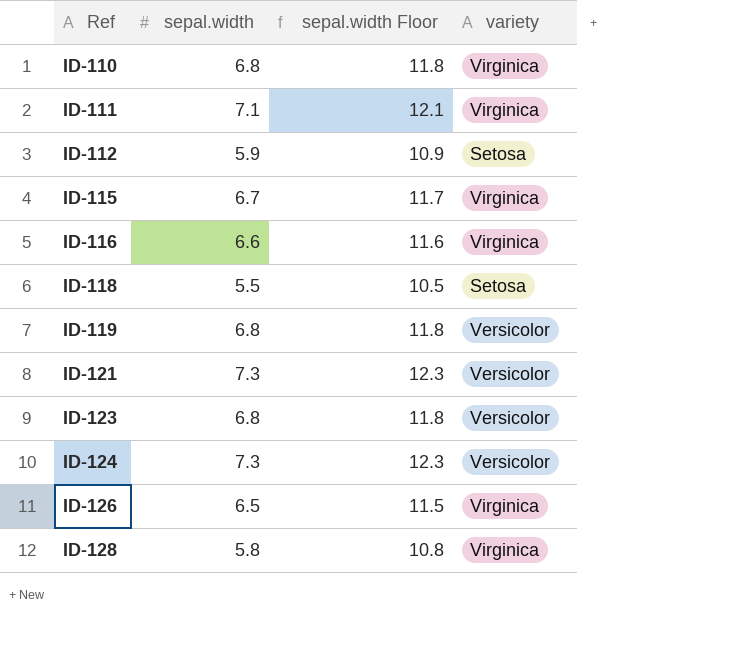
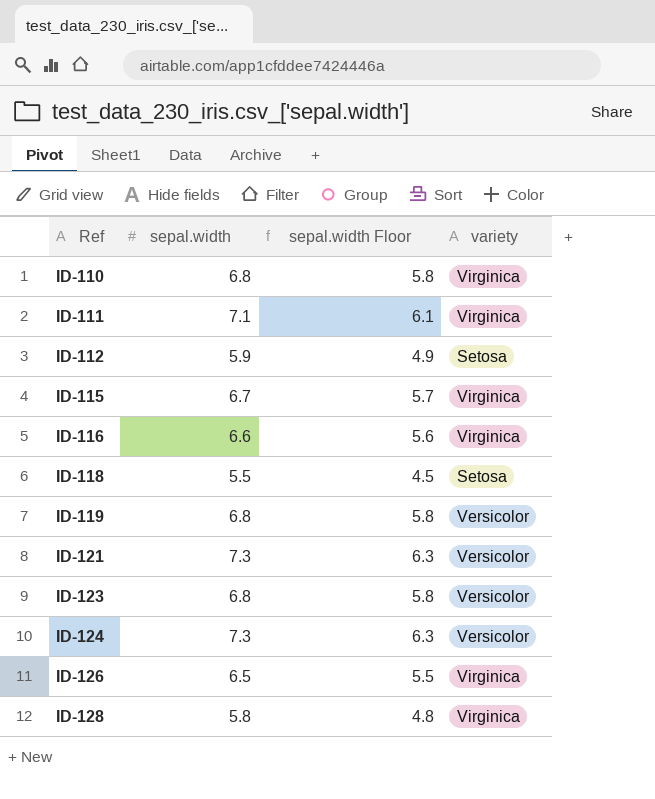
column sepal.width Floor | formula: [sepal.width] + 5 -> [sepal.width] - 1

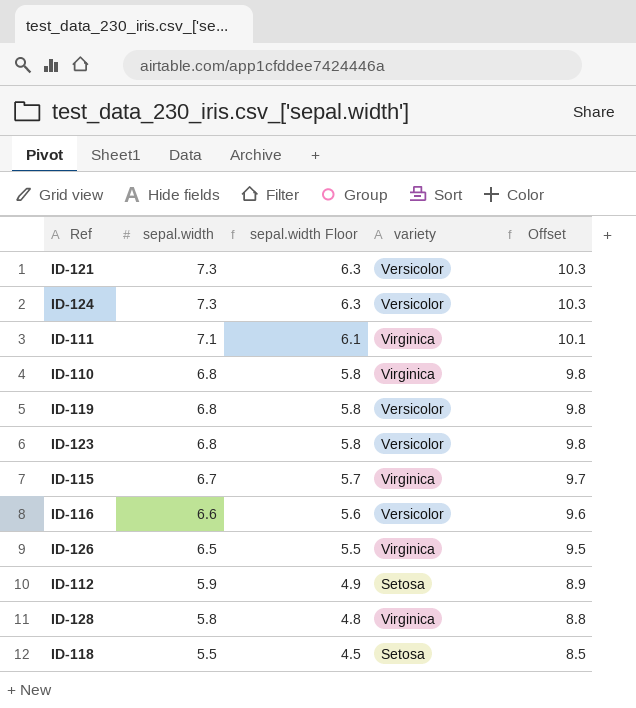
row order: Ref ascending -> sepal.width descending
column Offset | formula: none -> [sepal.width] + 3
ID-116 | variety: Virginica -> Versicolor

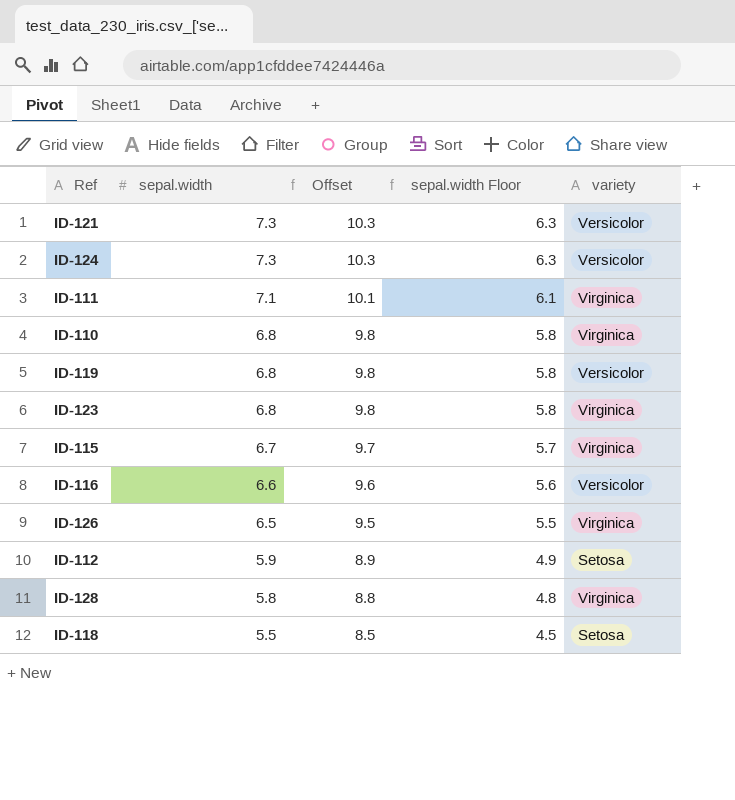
column Offset | position: 5 -> 3
ID-123 | variety: Versicolor -> Virginica

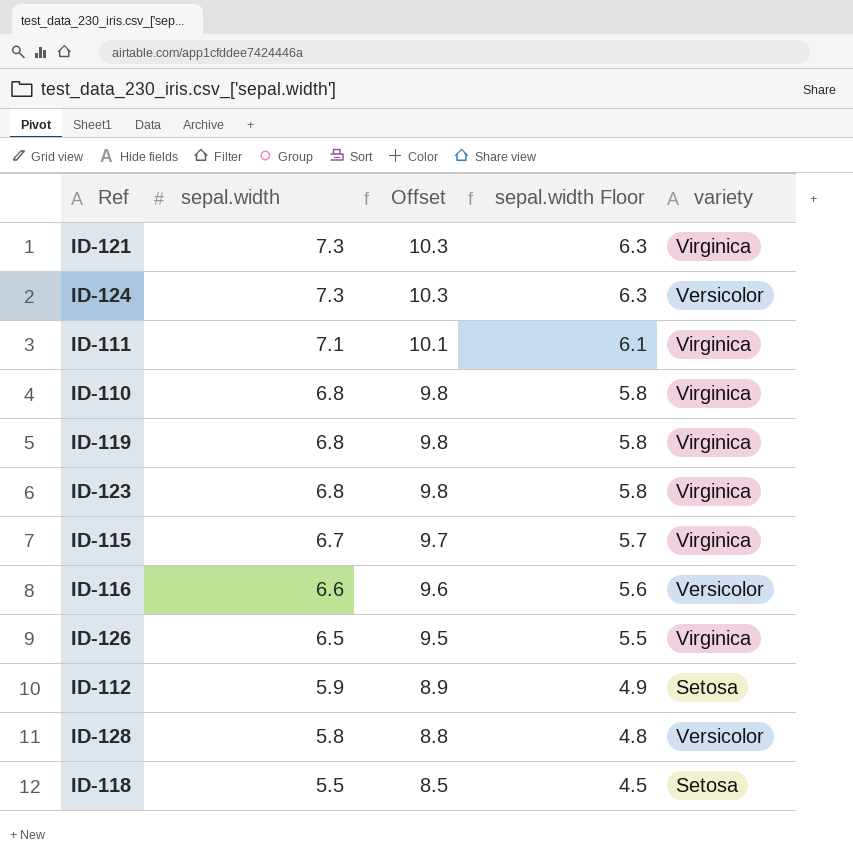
ID-121 | variety: Versicolor -> Virginica
ID-119 | variety: Versicolor -> Virginica
ID-128 | variety: Virginica -> Versicolor

